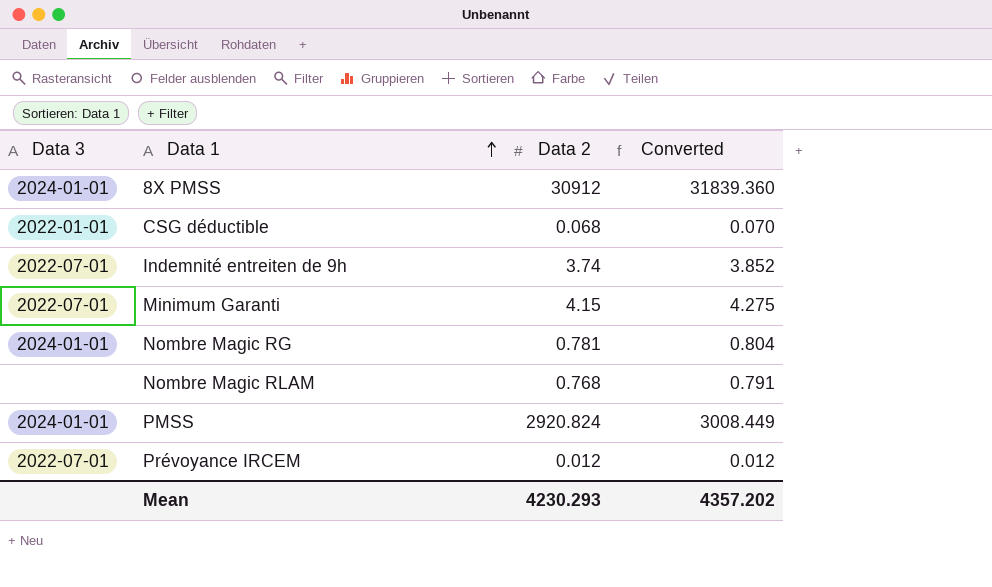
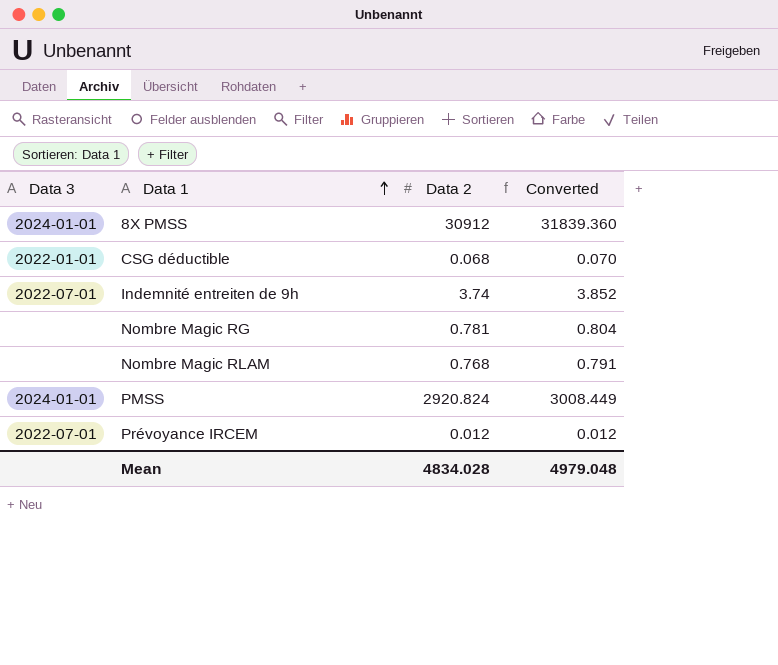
row Minimum Garanti: 2022-07-01 | 4.15 | 4.275 -> none
Nombre Magic RG | Data 3: 2024-01-01 -> none
Mean | Data 2: 4230.293 -> 4834.028
Mean | Converted: 4357.202 -> 4979.048

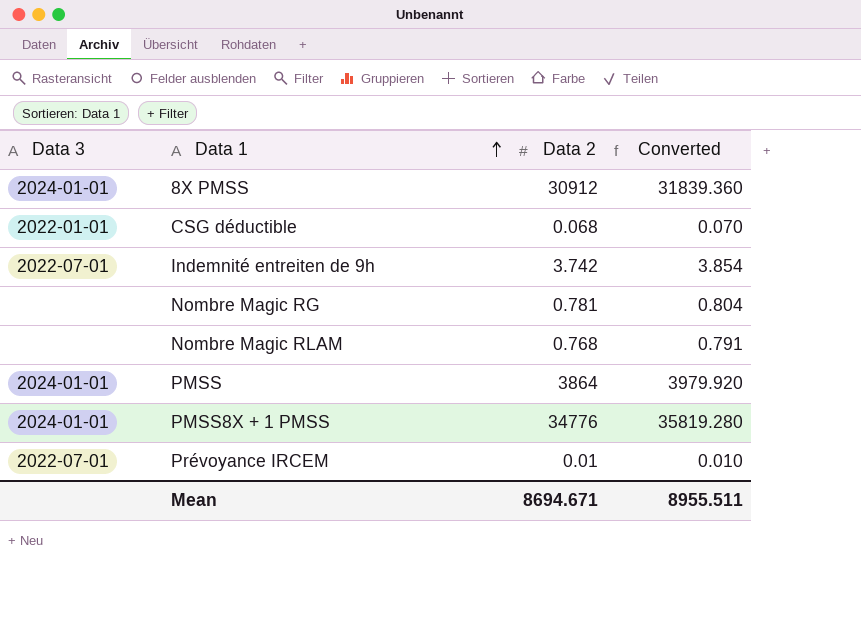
Indemnité entreiten de 9h | Data 2: 3.74 -> 3.742
Indemnité entreiten de 9h | Converted: 3.852 -> 3.854
PMSS | Data 2: 2920.824 -> 3864
PMSS | Converted: 3008.449 -> 3979.920
row PMSS8X + 1 PMSS: none -> 2024-01-01 | 34776 | 35819.280
Prévoyance IRCEM | Data 2: 0.012 -> 0.01
Prévoyance IRCEM | Converted: 0.012 -> 0.010
Mean | Data 2: 4834.028 -> 8694.671
Mean | Converted: 4979.048 -> 8955.511

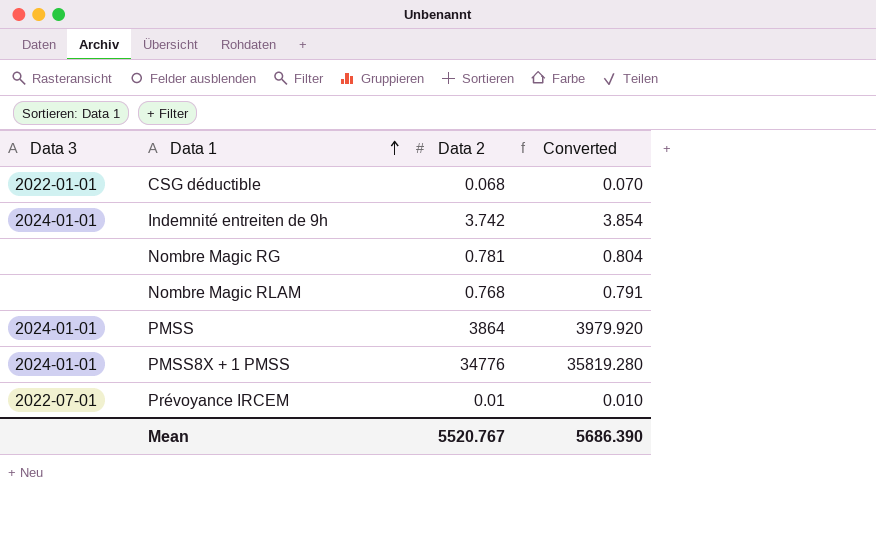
row 8X PMSS: 2024-01-01 | 30912 | 31839.360 -> none
Indemnité entreiten de 9h | Data 3: 2022-07-01 -> 2024-01-01
Mean | Data 2: 8694.671 -> 5520.767
Mean | Converted: 8955.511 -> 5686.390

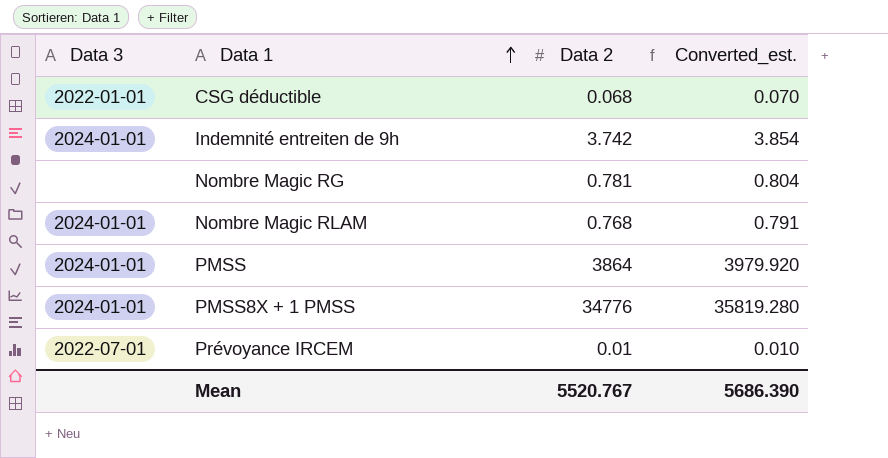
column name: Converted -> Converted_est.
Nombre Magic RLAM | Data 3: none -> 2024-01-01

